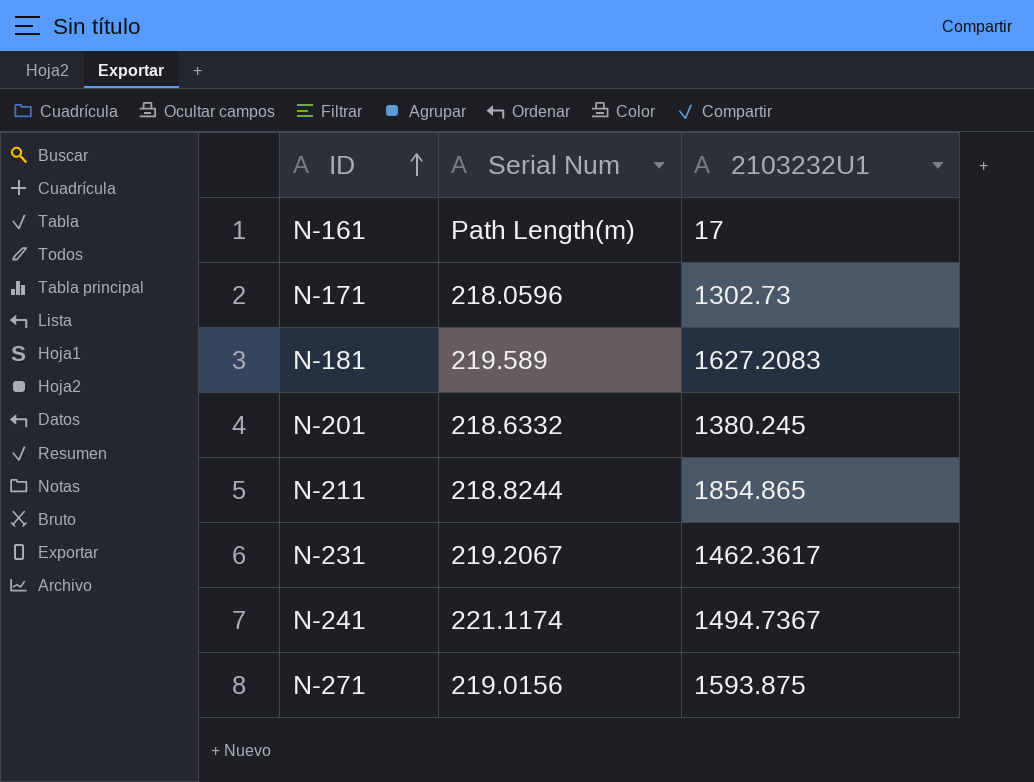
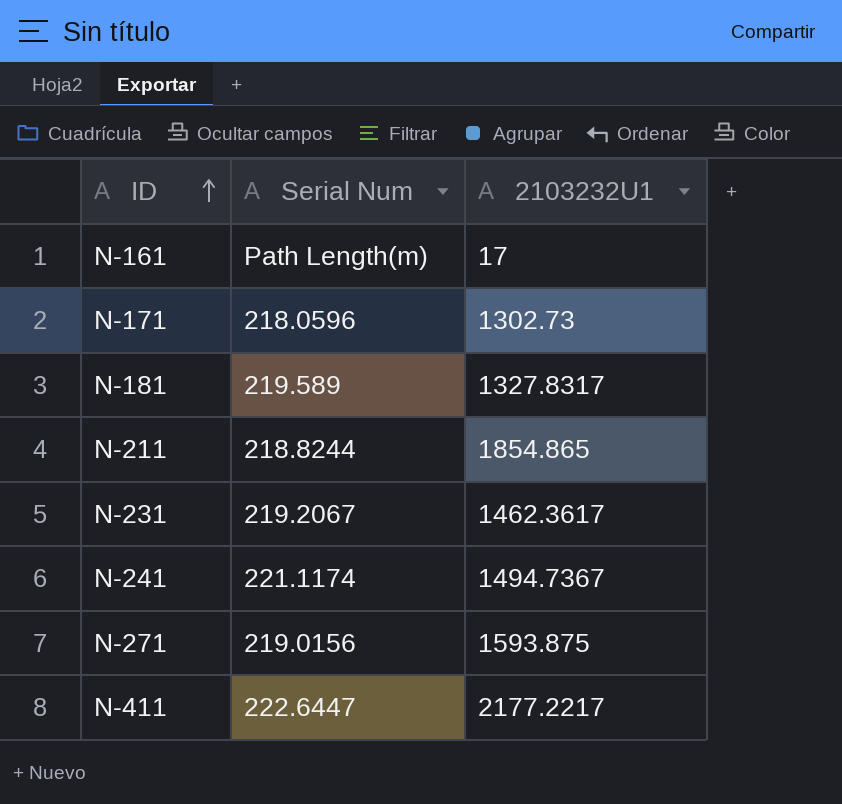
row N-201: 218.6332 | 1380.245 -> none
N-181 | 2103232U1: 1627.2083 -> 1327.8317
row N-411: none -> 222.6447 | 2177.2217

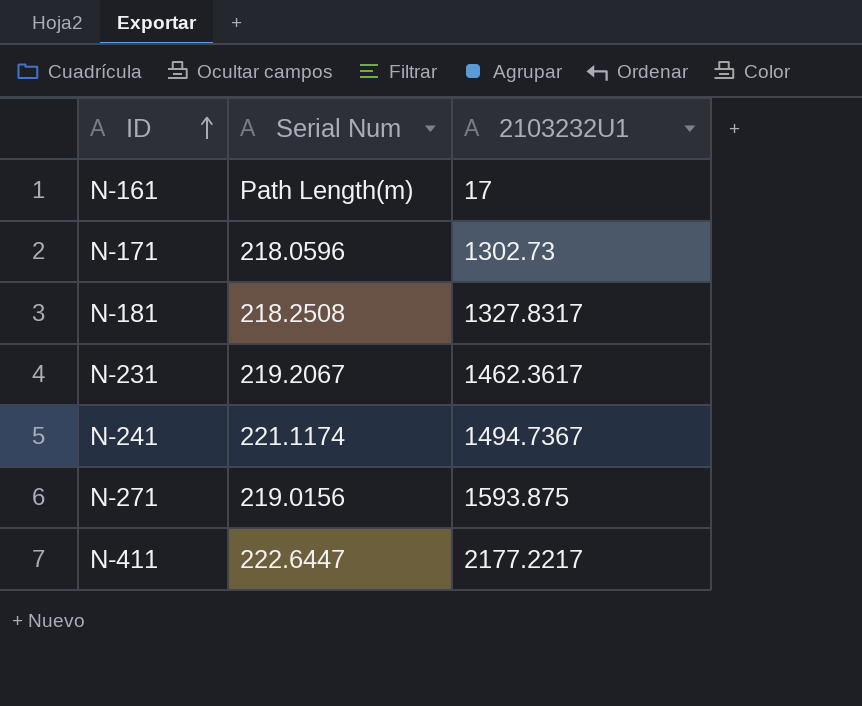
row N-211: 218.8244 | 1854.865 -> none
N-181 | Serial Num: 219.589 -> 218.2508

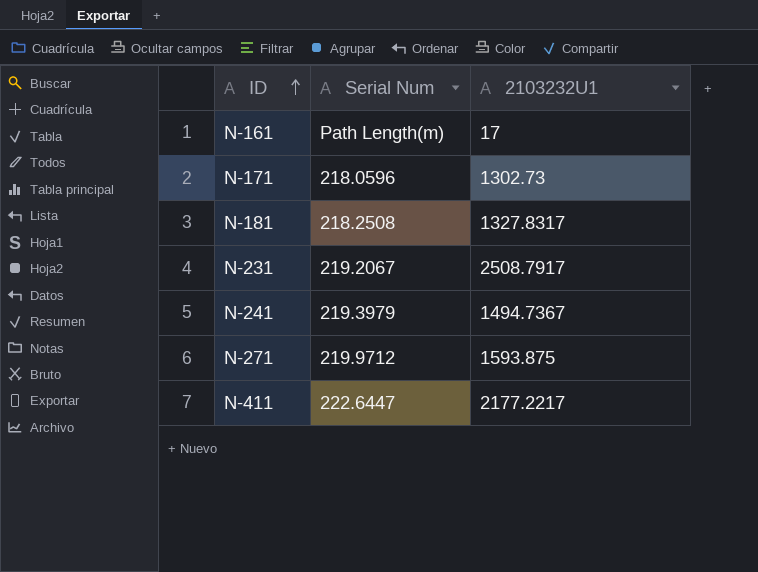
N-231 | 2103232U1: 1462.3617 -> 2508.7917
N-241 | Serial Num: 221.1174 -> 219.3979
N-271 | Serial Num: 219.0156 -> 219.9712

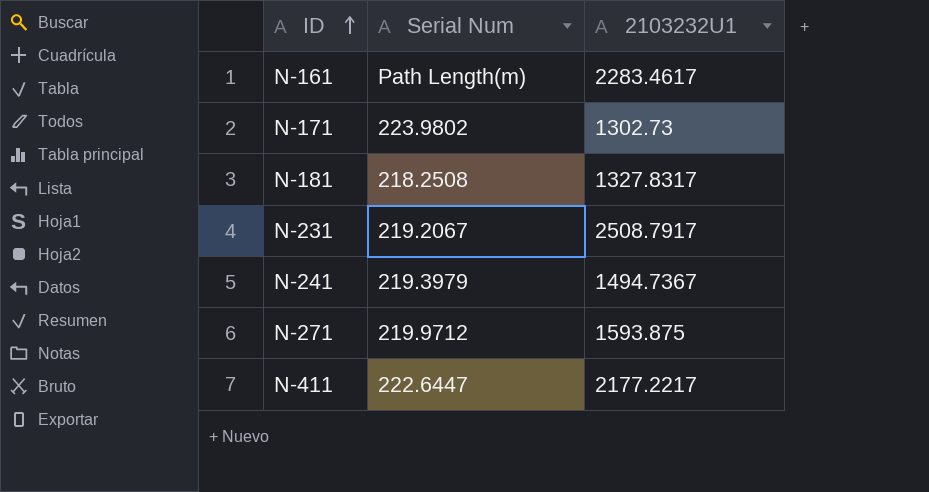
N-161 | 2103232U1: 17 -> 2283.4617
N-171 | Serial Num: 218.0596 -> 223.9802

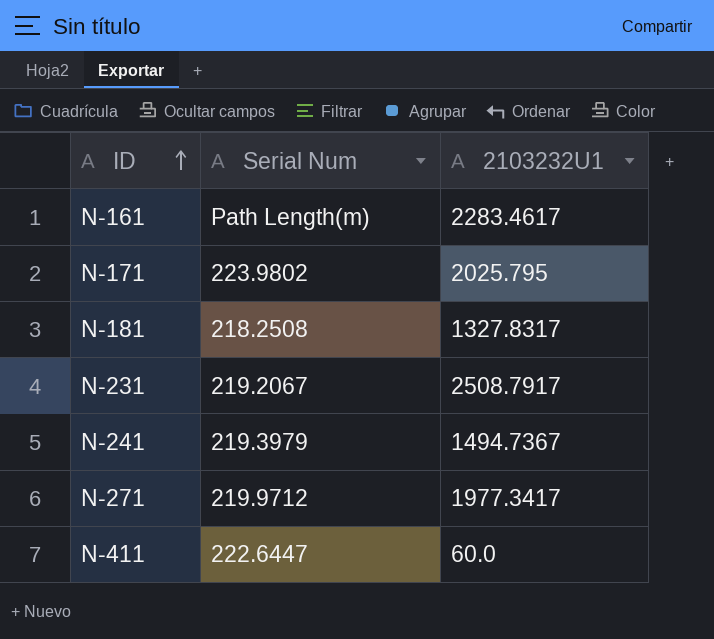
N-171 | 2103232U1: 1302.73 -> 2025.795
N-271 | 2103232U1: 1593.875 -> 1977.3417
N-411 | 2103232U1: 2177.2217 -> 60.0

